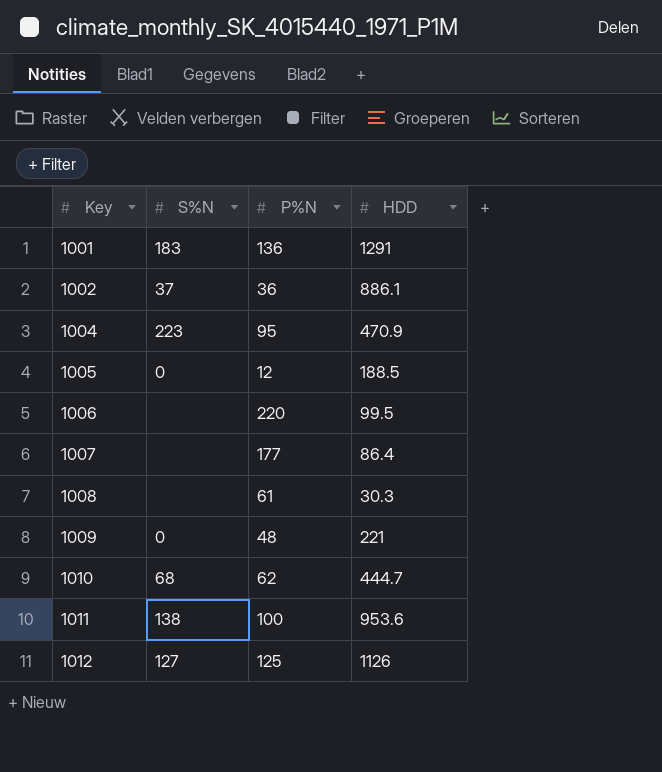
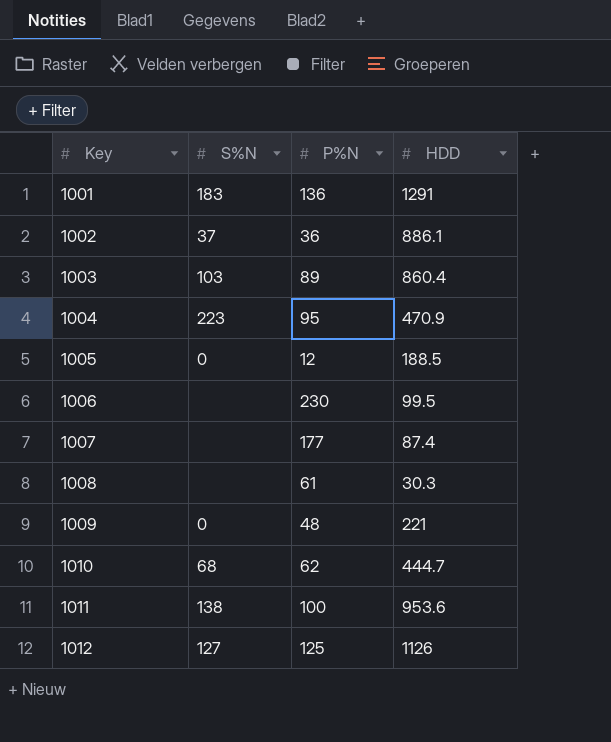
row 1003: none -> 103 | 89 | 860.4
1006 | P%N: 220 -> 230
1007 | HDD: 86.4 -> 87.4

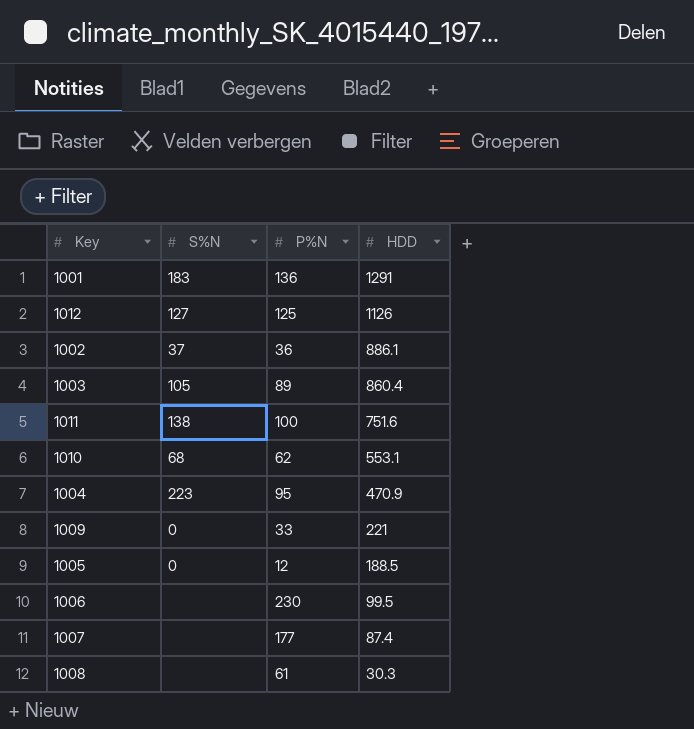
row order: Key ascending -> HDD descending
1003 | S%N: 103 -> 105
1011 | HDD: 953.6 -> 751.6
1010 | HDD: 444.7 -> 553.1
1009 | P%N: 48 -> 33

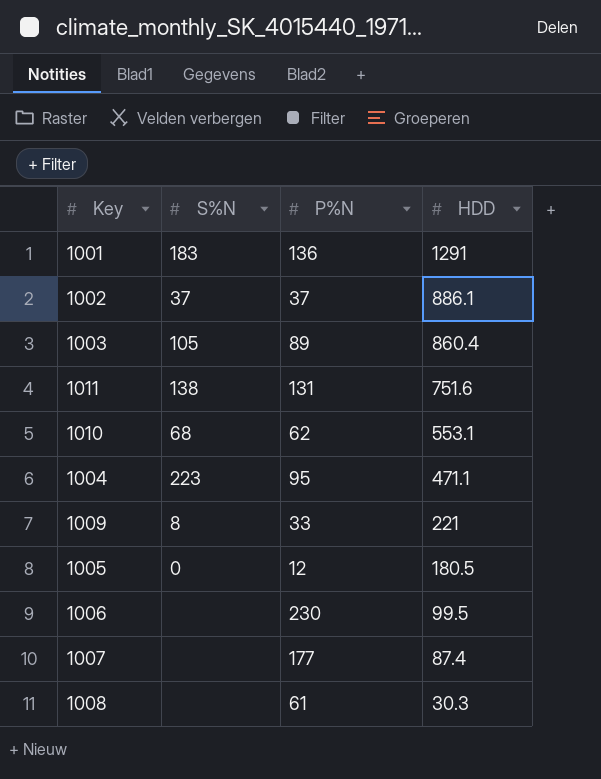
row 1012: 127 | 125 | 1126 -> none
1002 | P%N: 36 -> 37
1011 | P%N: 100 -> 131
1004 | HDD: 470.9 -> 471.1
1009 | S%N: 0 -> 8
1005 | HDD: 188.5 -> 180.5

